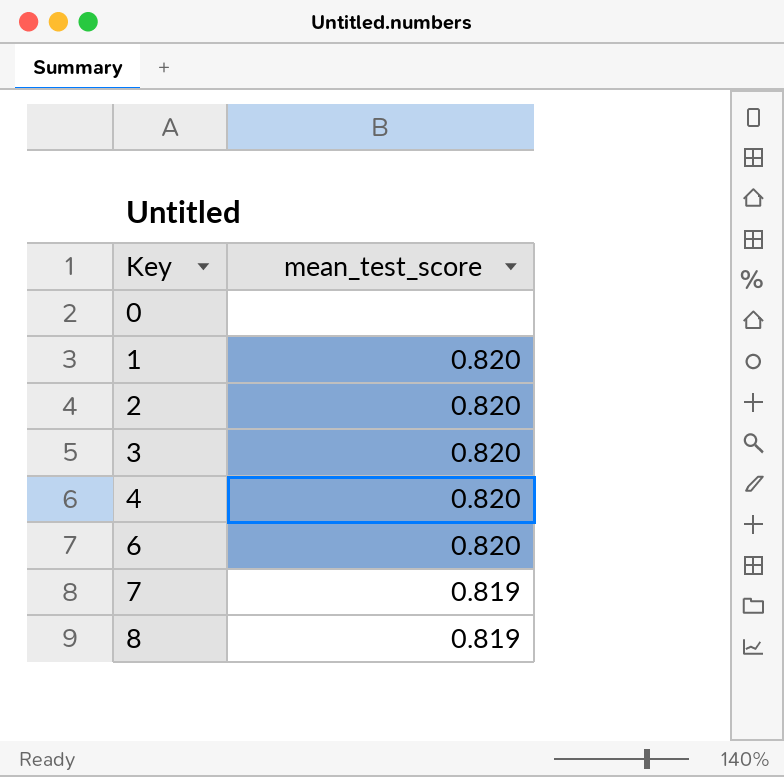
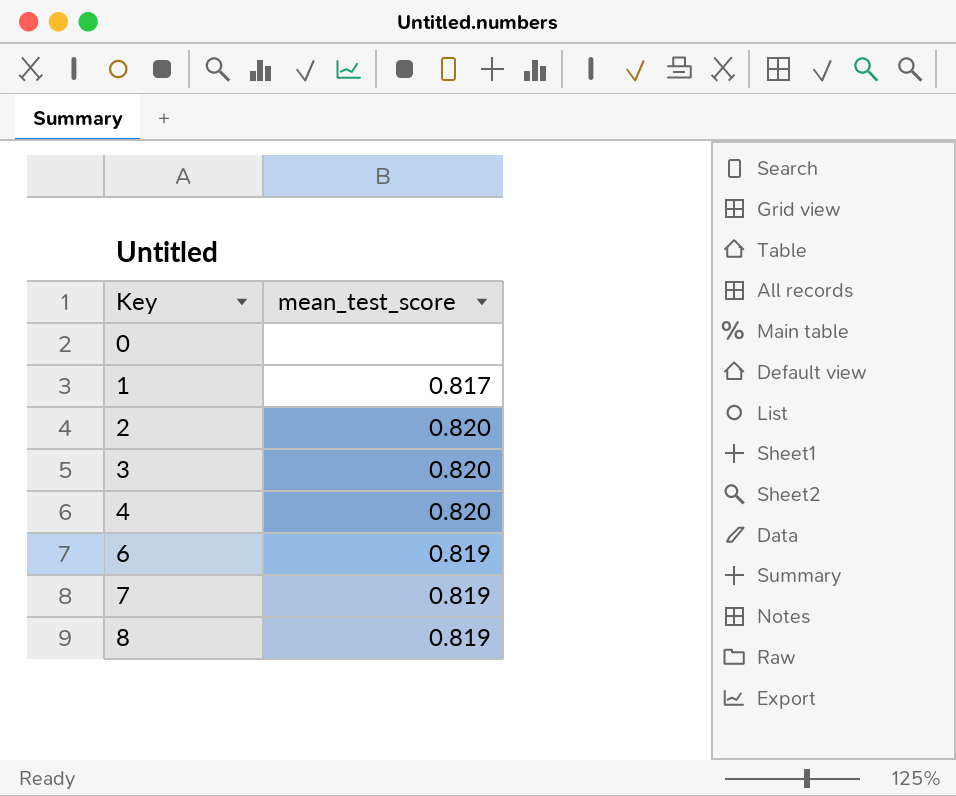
1 | mean_test_score: 0.820 -> 0.817
6 | mean_test_score: 0.820 -> 0.819

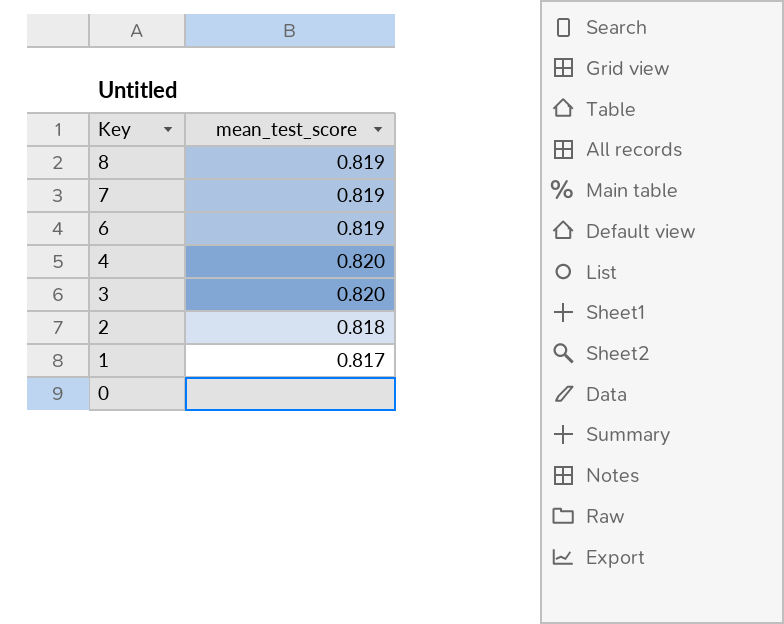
row order: Key ascending -> Key descending
2 | mean_test_score: 0.820 -> 0.818

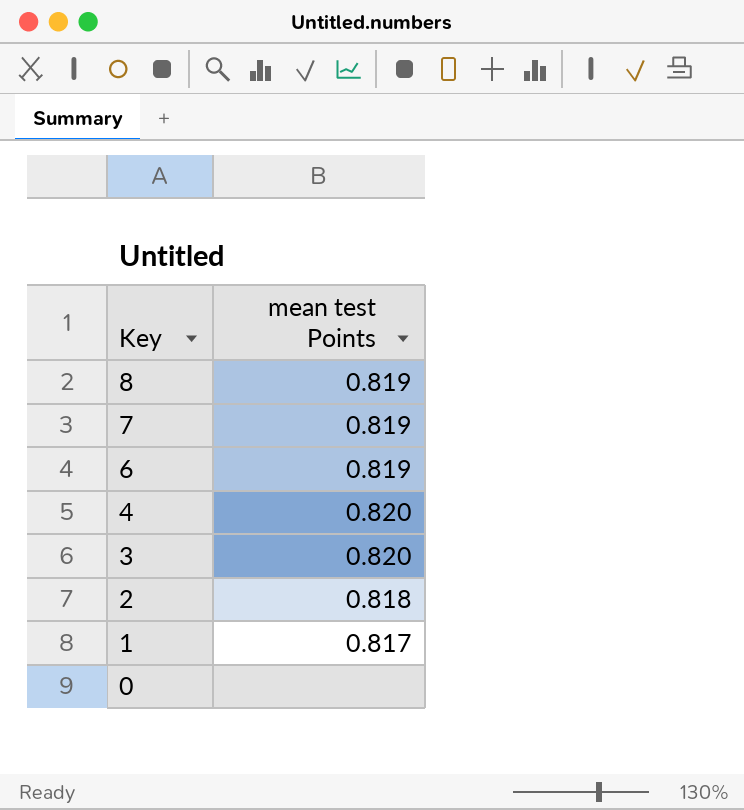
column name: mean_test_score -> mean test Points

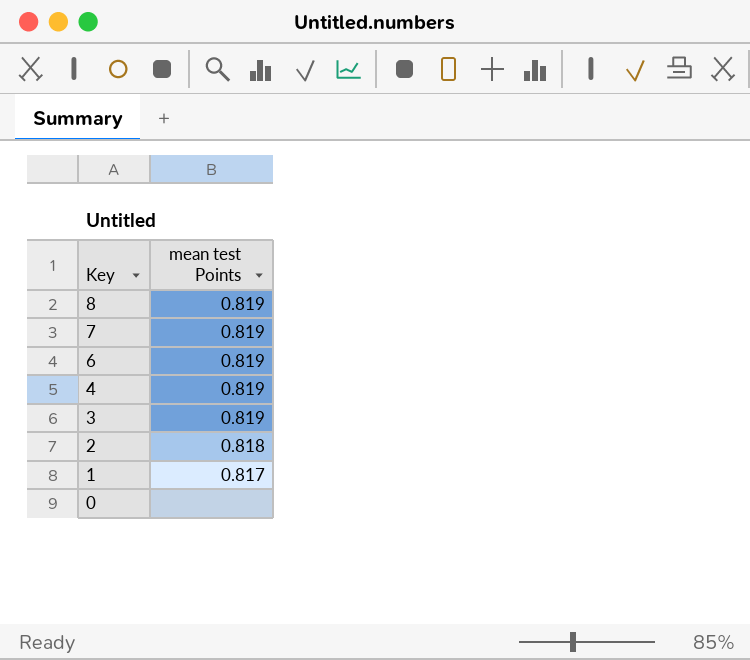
4 | mean test Points: 0.820 -> 0.819
3 | mean test Points: 0.820 -> 0.819

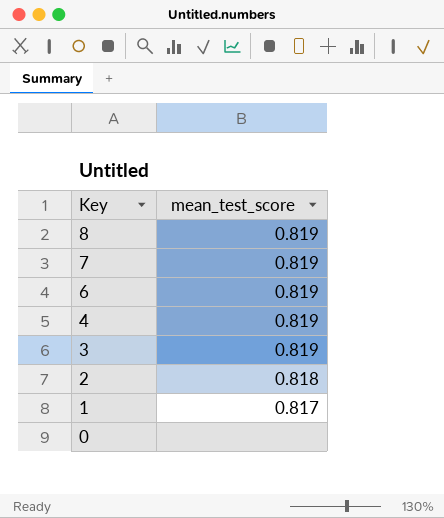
column name: mean test Points -> mean_test_score

